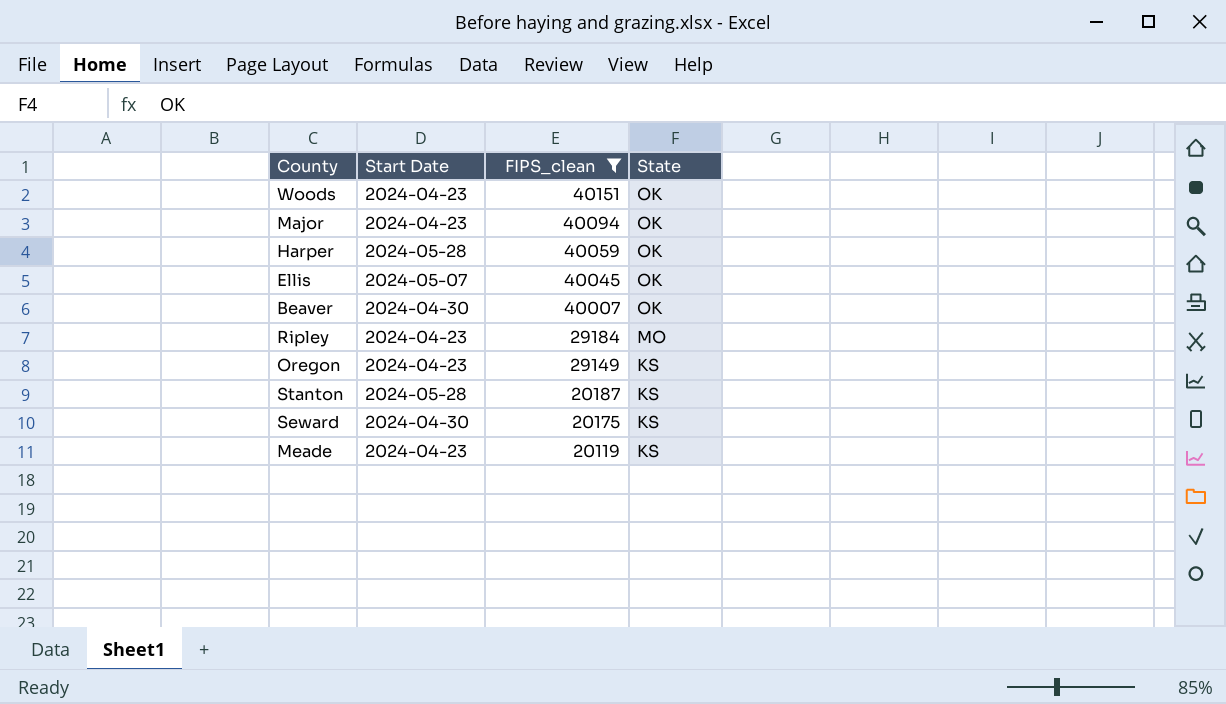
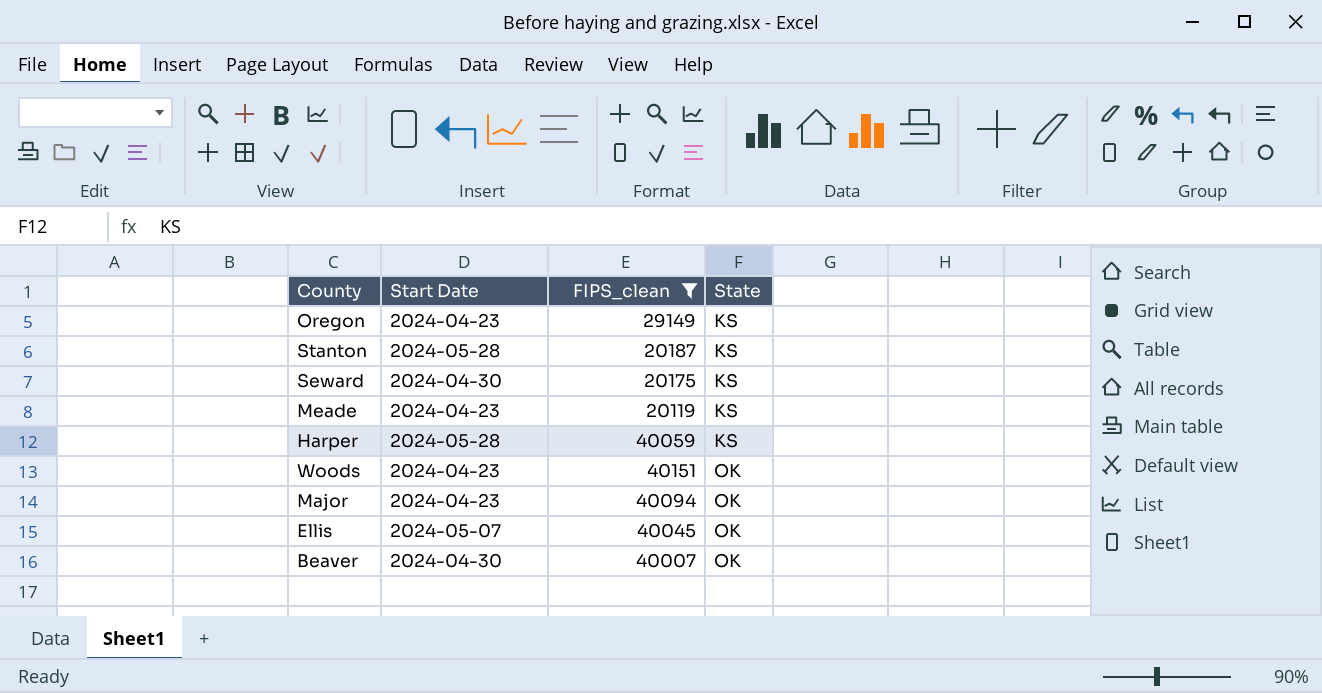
row order: FIPS_clean descending -> State ascending
row Ripley: 2024-04-23 | 29184 | MO -> none
Harper | State: OK -> KS

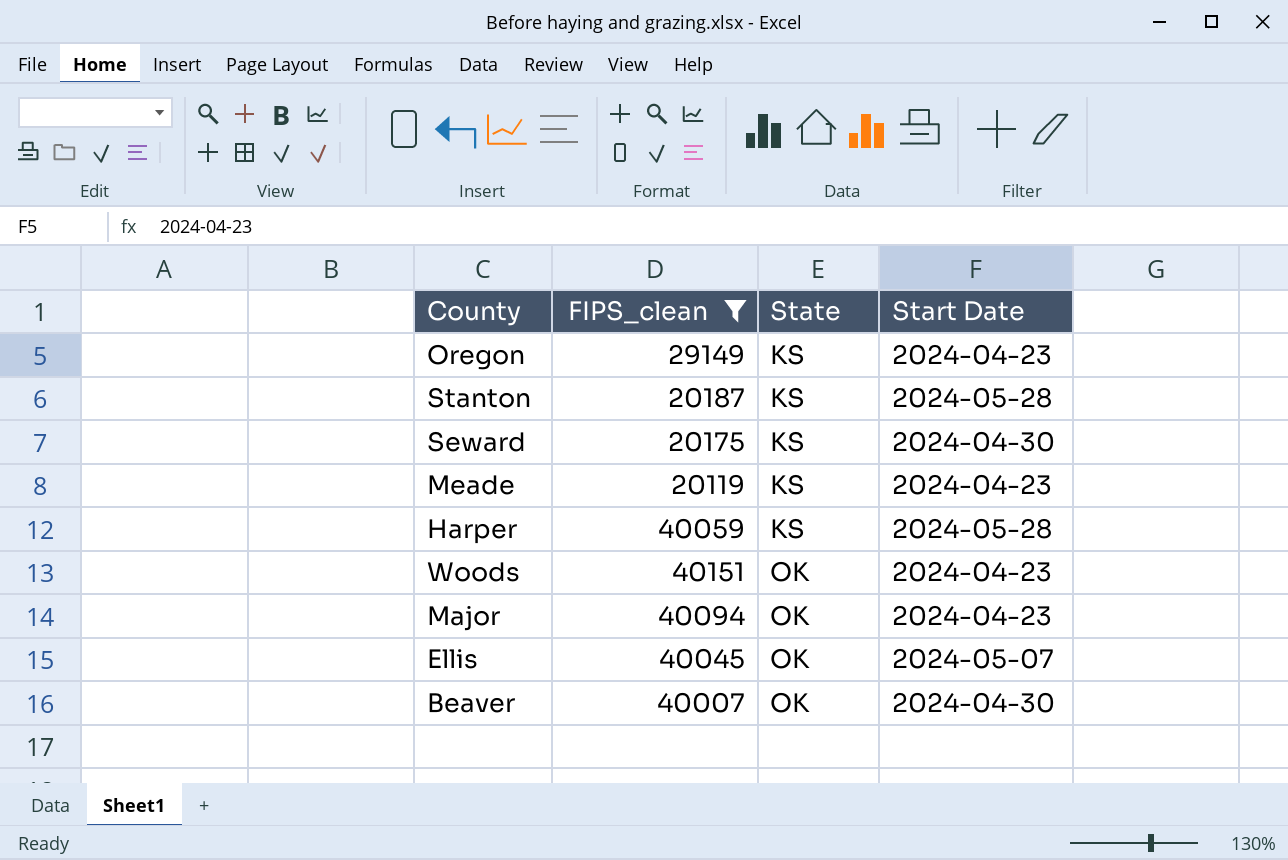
column Start Date | position: 2 -> 4

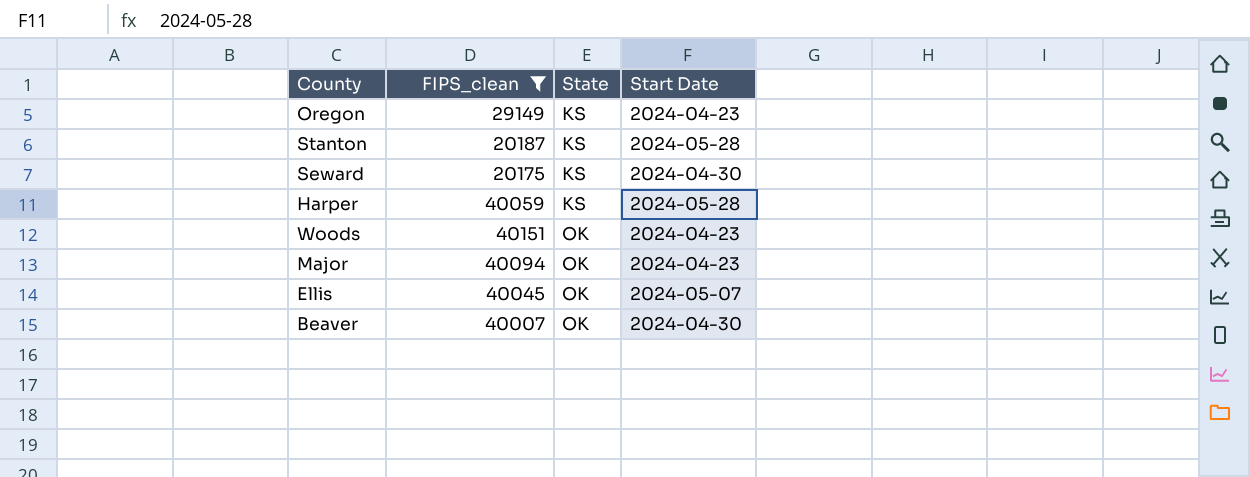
row Meade: 20119 | KS | 2024-04-23 -> none

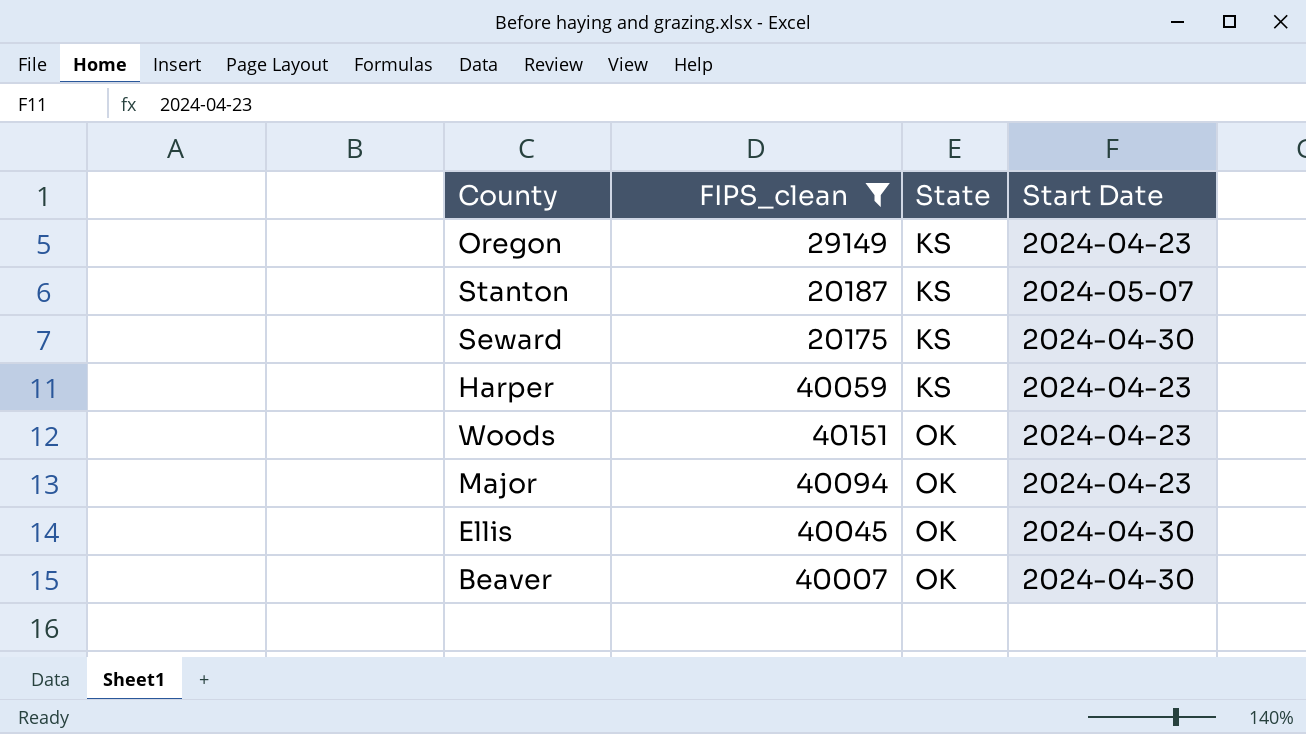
Stanton | Start Date: 2024-05-28 -> 2024-05-07
Harper | Start Date: 2024-05-28 -> 2024-04-23
Ellis | Start Date: 2024-05-07 -> 2024-04-30

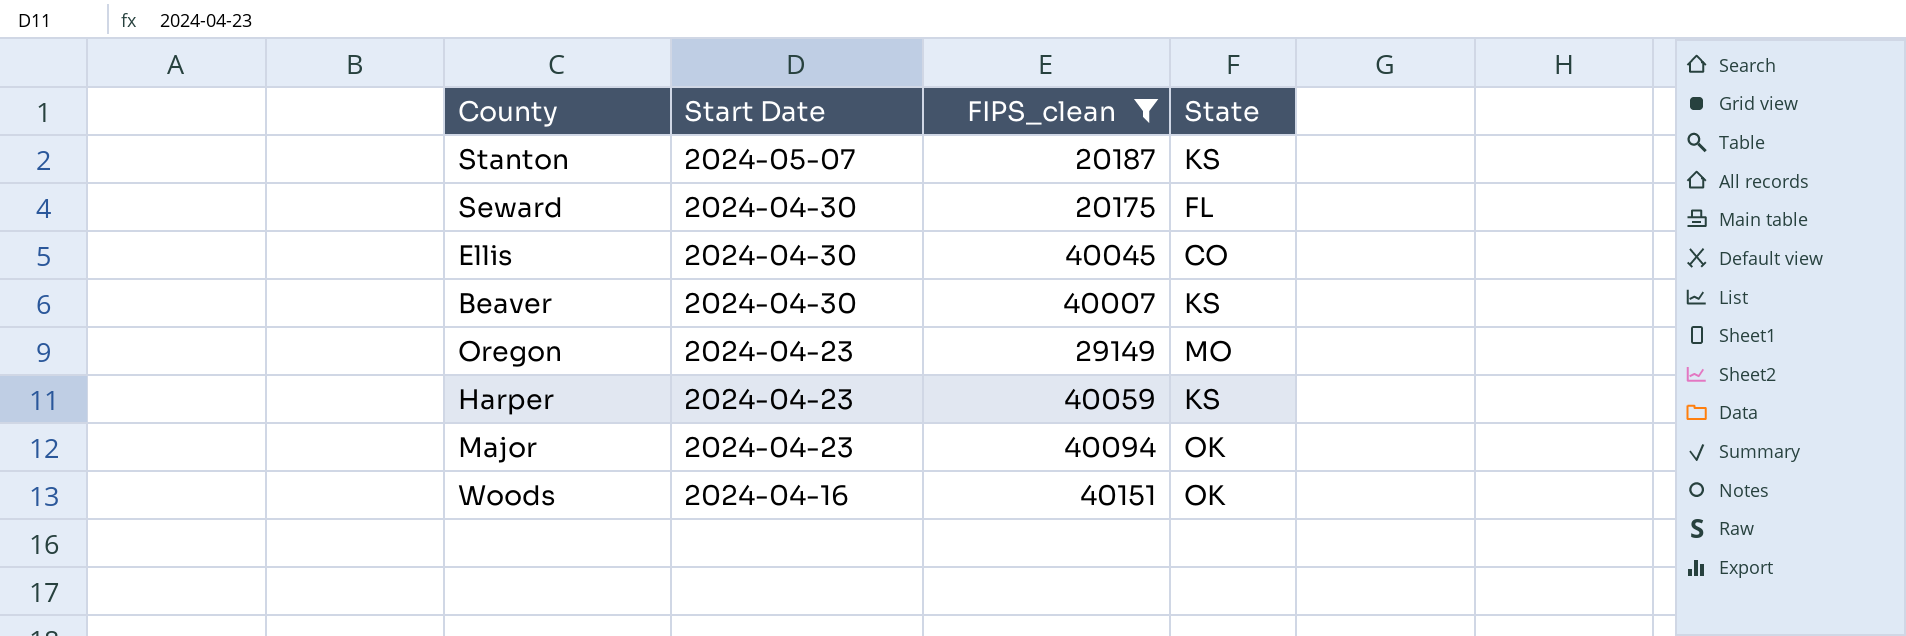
row order: State ascending -> Start Date descending
column Start Date | position: 4 -> 2
Seward | State: KS -> FL
Ellis | State: OK -> CO
Beaver | State: OK -> KS
Oregon | State: KS -> MO
Woods | Start Date: 2024-04-23 -> 2024-04-16

